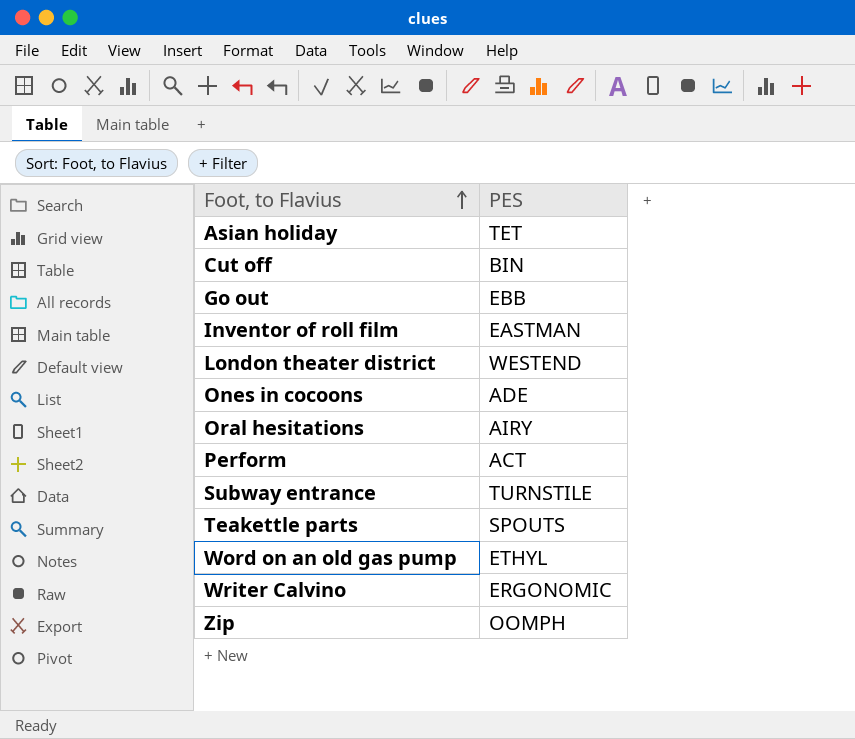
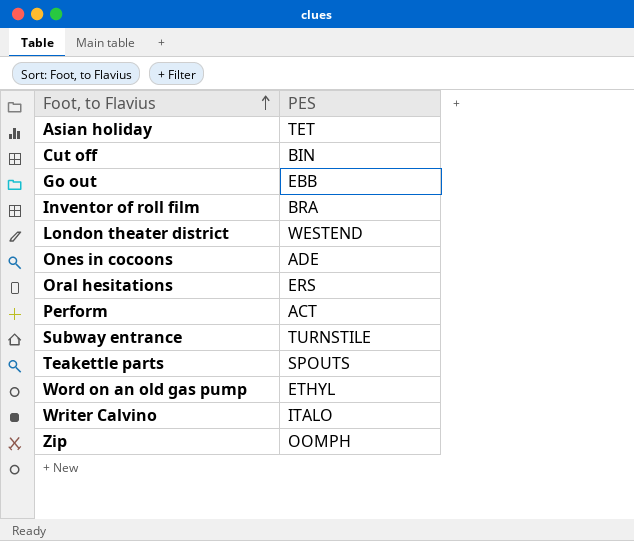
Inventor of roll film | PES: EASTMAN -> BRA
Oral hesitations | PES: AIRY -> ERS
Writer Calvino | PES: ERGONOMIC -> ITALO

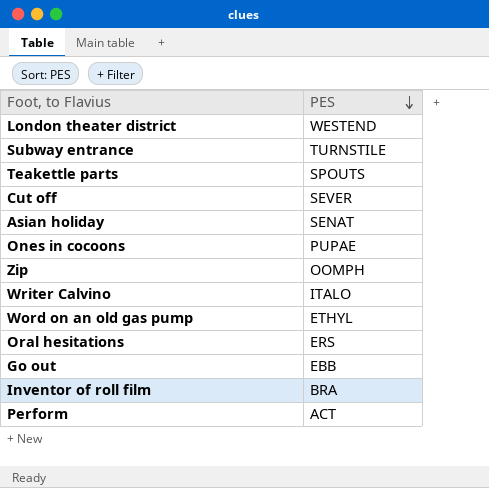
row order: Foot, to Flavius ascending -> PES descending
Cut off | PES: BIN -> SEVER
Asian holiday | PES: TET -> SENAT
Ones in cocoons | PES: ADE -> PUPAE

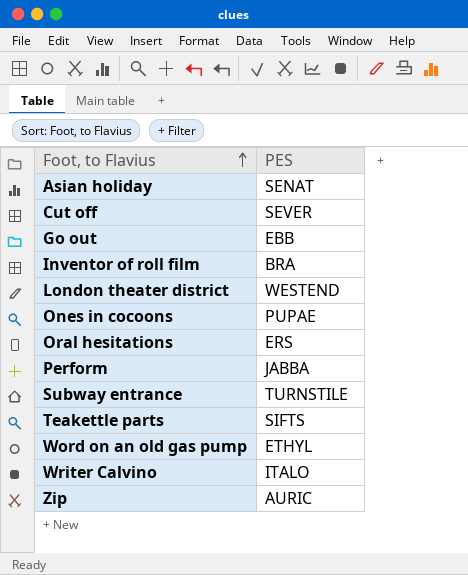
row order: PES descending -> Foot, to Flavius ascending
Perform | PES: ACT -> JABBA
Teakettle parts | PES: SPOUTS -> SIFTS
Zip | PES: OOMPH -> AURIC

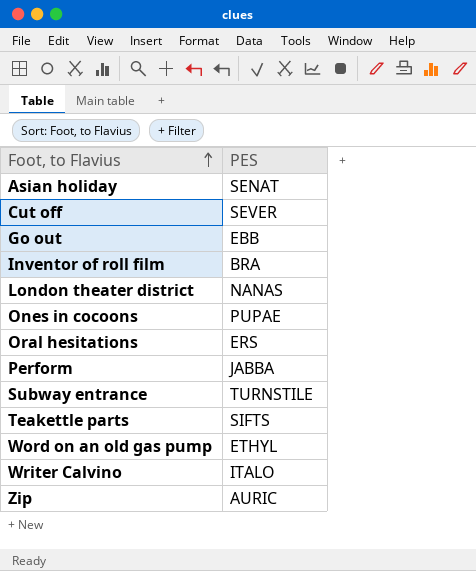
London theater district | PES: WESTEND -> NANAS

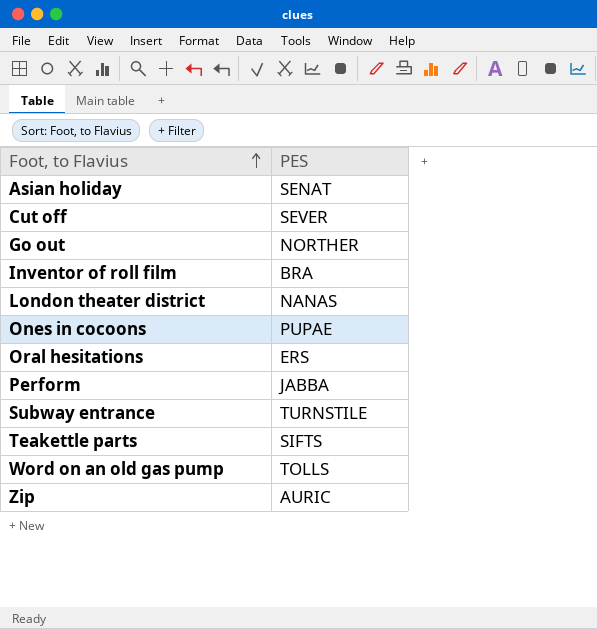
row Writer Calvino: ITALO -> none
Go out | PES: EBB -> NORTHER
Word on an old gas pump | PES: ETHYL -> TOLLS

